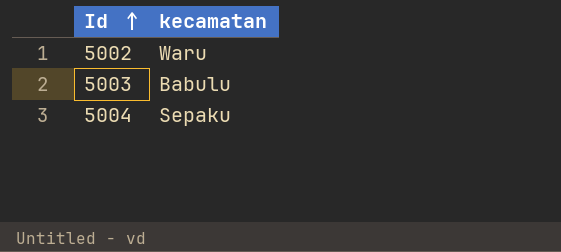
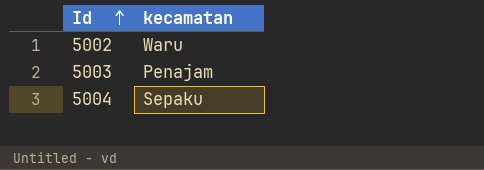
5003 | kecamatan: Babulu -> Penajam

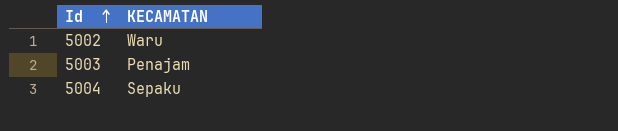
column name: kecamatan -> KECAMATAN

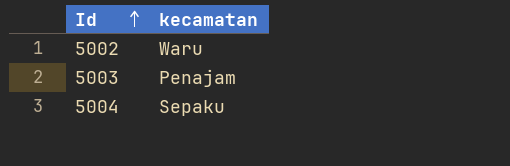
column name: KECAMATAN -> kecamatan

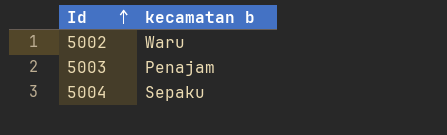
column name: kecamatan -> kecamatan b

